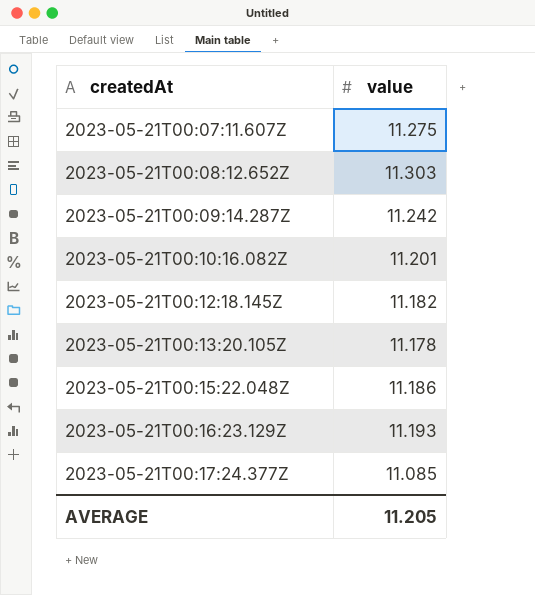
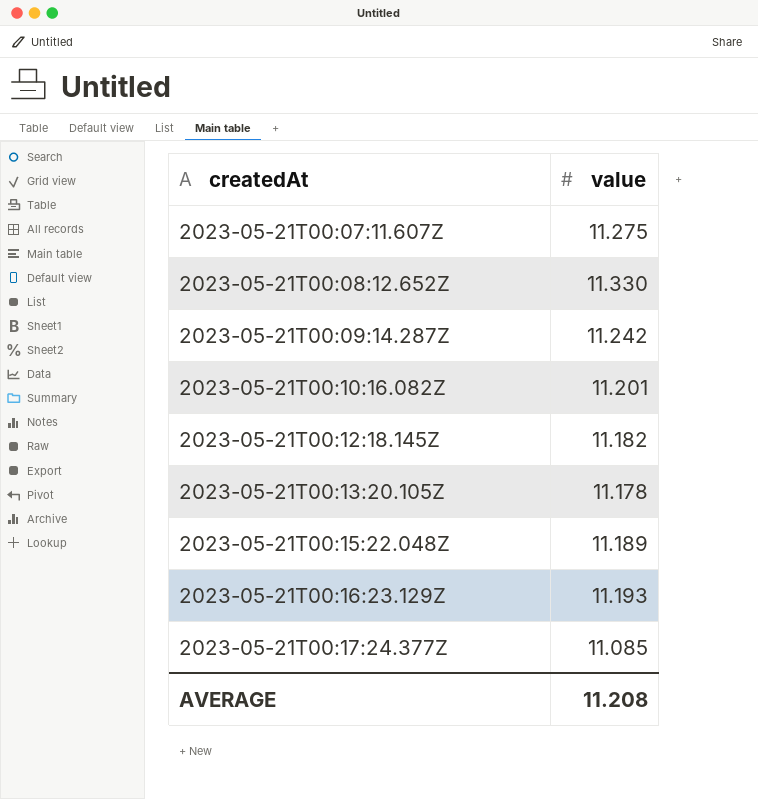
2023-05-21T00:08:12.652Z | value: 11.303 -> 11.330
2023-05-21T00:15:22.048Z | value: 11.186 -> 11.189
AVERAGE | value: 11.205 -> 11.208

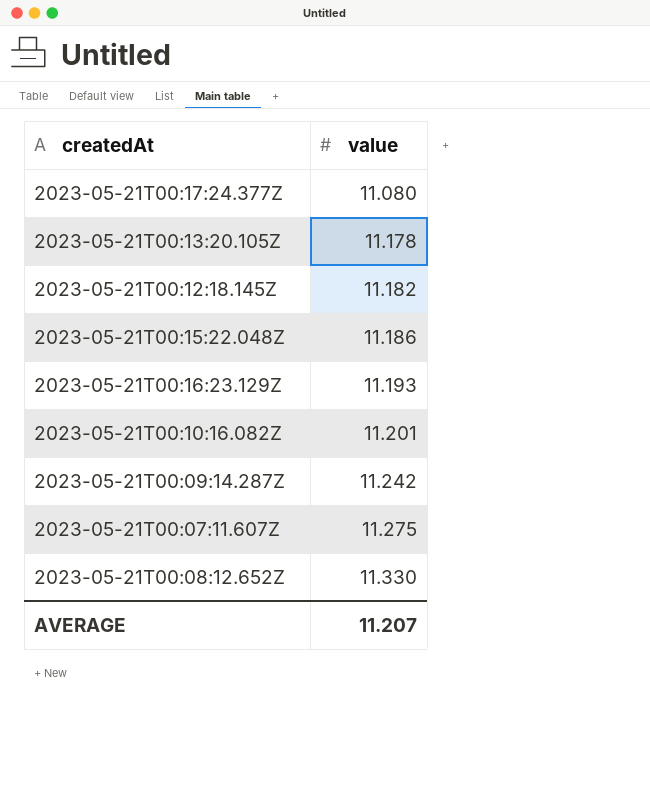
row order: createdAt ascending -> value ascending
2023-05-21T00:17:24.377Z | value: 11.085 -> 11.080
2023-05-21T00:15:22.048Z | value: 11.189 -> 11.186
AVERAGE | value: 11.208 -> 11.207

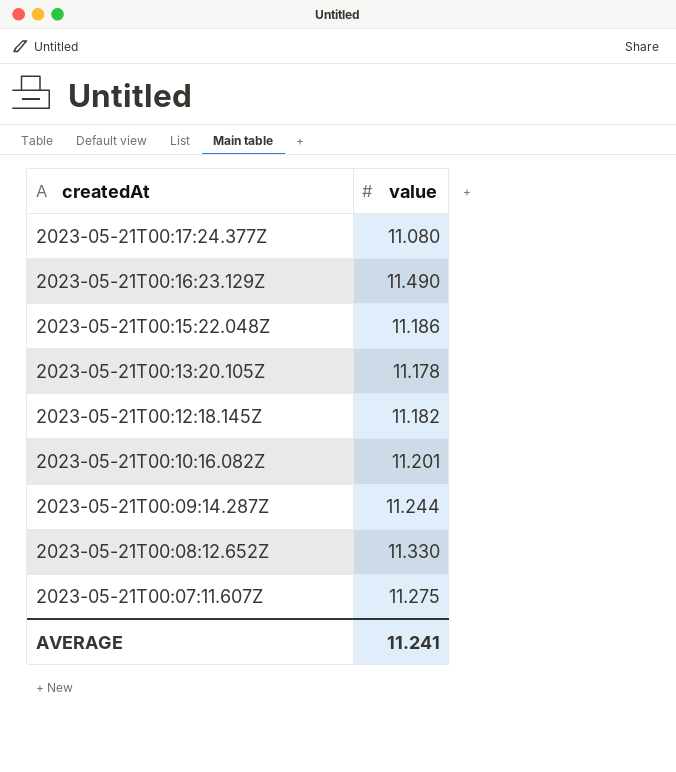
row order: value ascending -> createdAt descending
2023-05-21T00:16:23.129Z | value: 11.193 -> 11.490
2023-05-21T00:09:14.287Z | value: 11.242 -> 11.244
AVERAGE | value: 11.207 -> 11.241

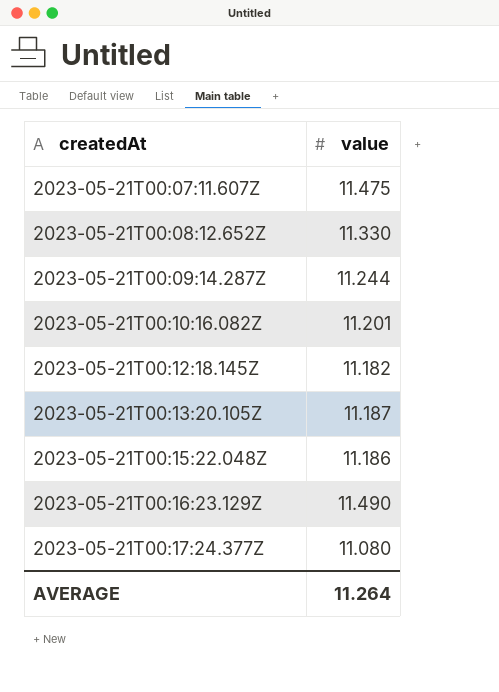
row order: createdAt descending -> createdAt ascending
2023-05-21T00:07:11.607Z | value: 11.275 -> 11.475
2023-05-21T00:13:20.105Z | value: 11.178 -> 11.187
AVERAGE | value: 11.241 -> 11.264

